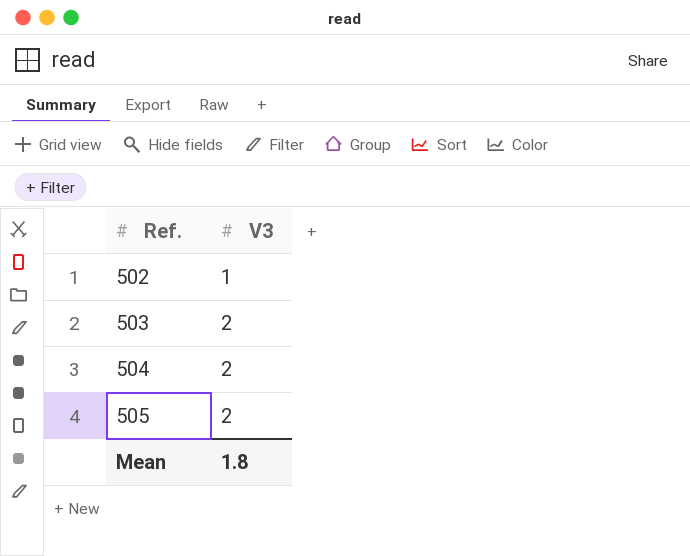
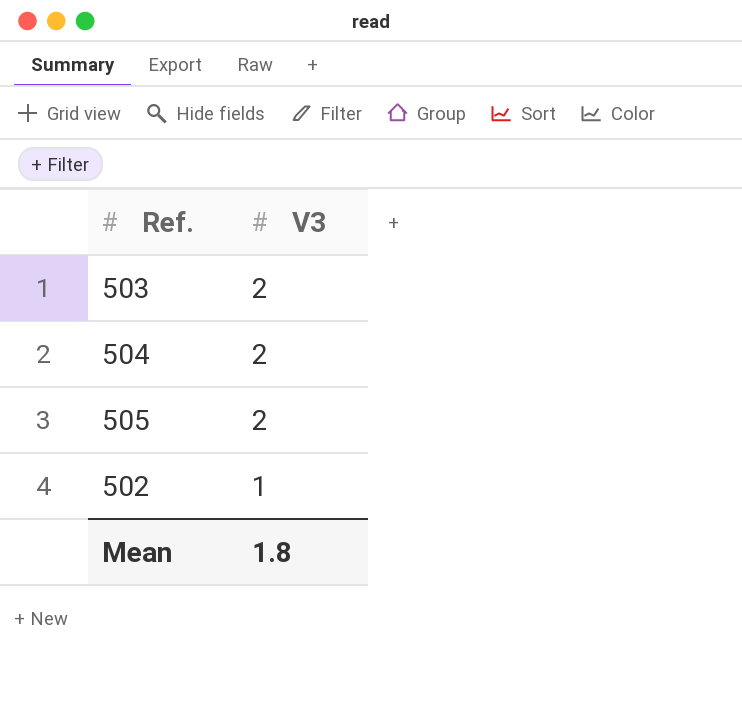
row order: Ref. ascending -> V3 descending

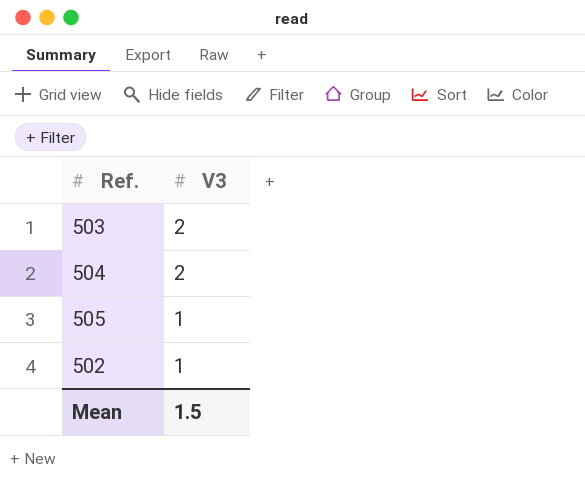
505 | V3: 2 -> 1
Mean | V3: 1.8 -> 1.5

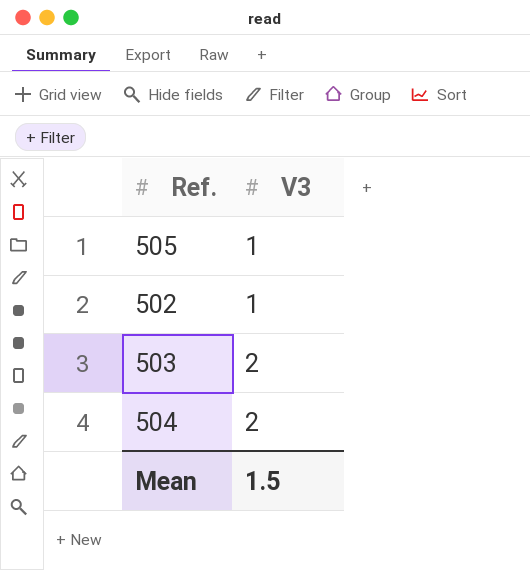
row order: V3 descending -> V3 ascending

